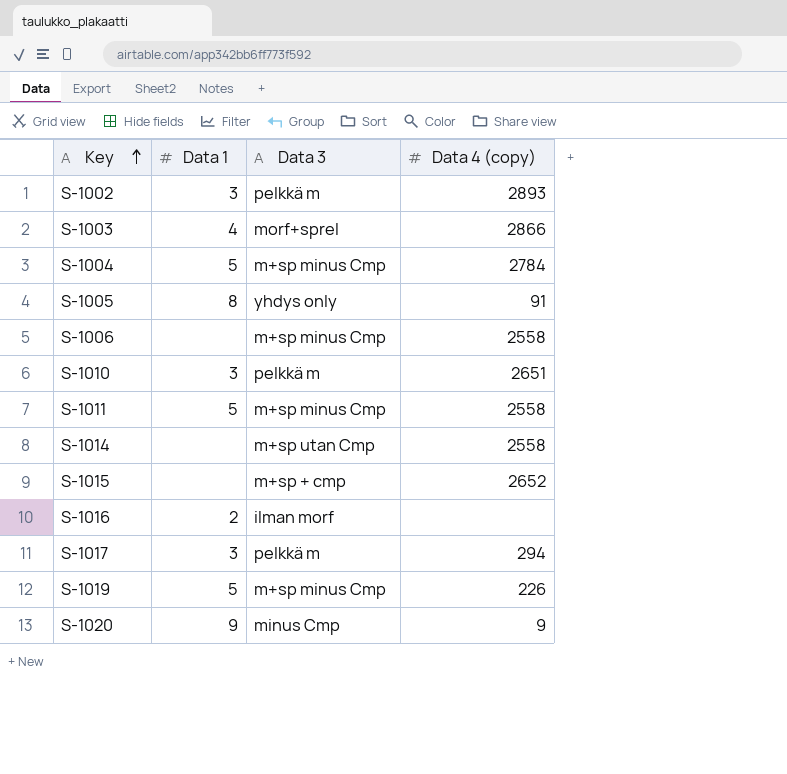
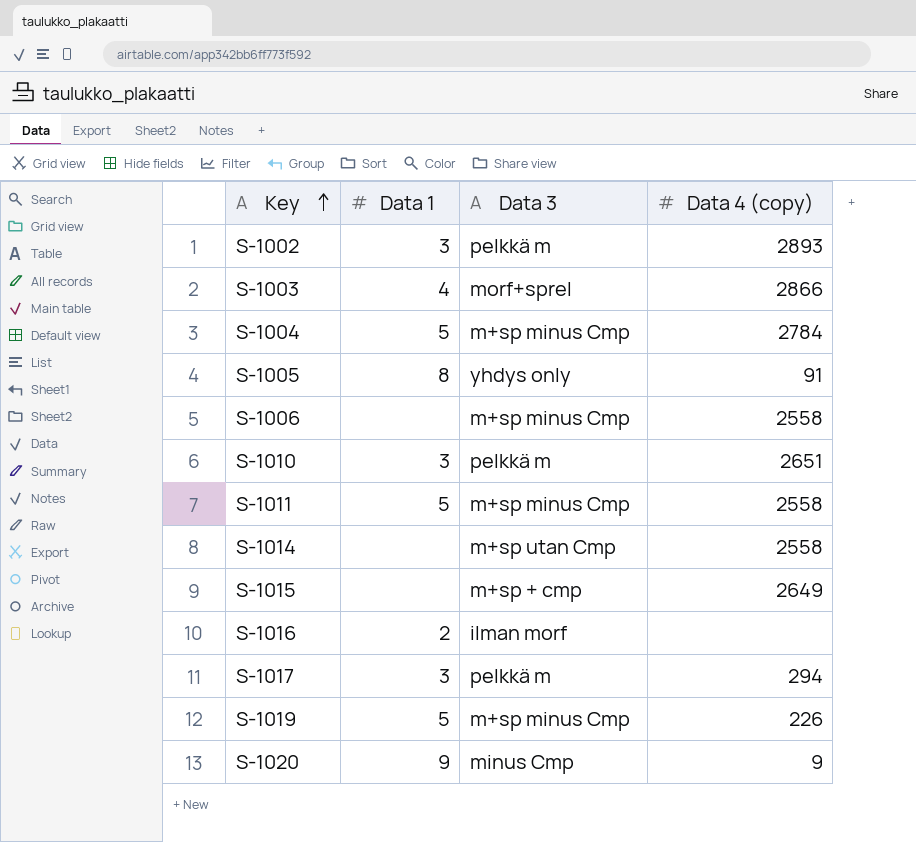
S-1015 | Data 4 (copy): 2652 -> 2649

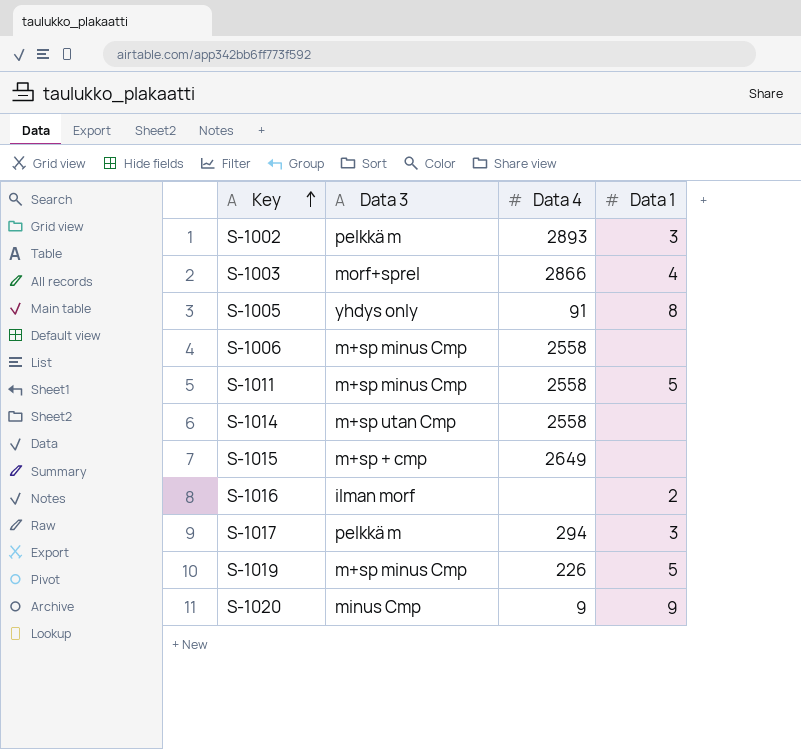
column name: Data 4 (copy) -> Data 4
column Data 1 | position: 2 -> 4
row S-1004: 5 | m+sp minus Cmp | 2784 -> none
row S-1010: 3 | pelkkä m | 2651 -> none

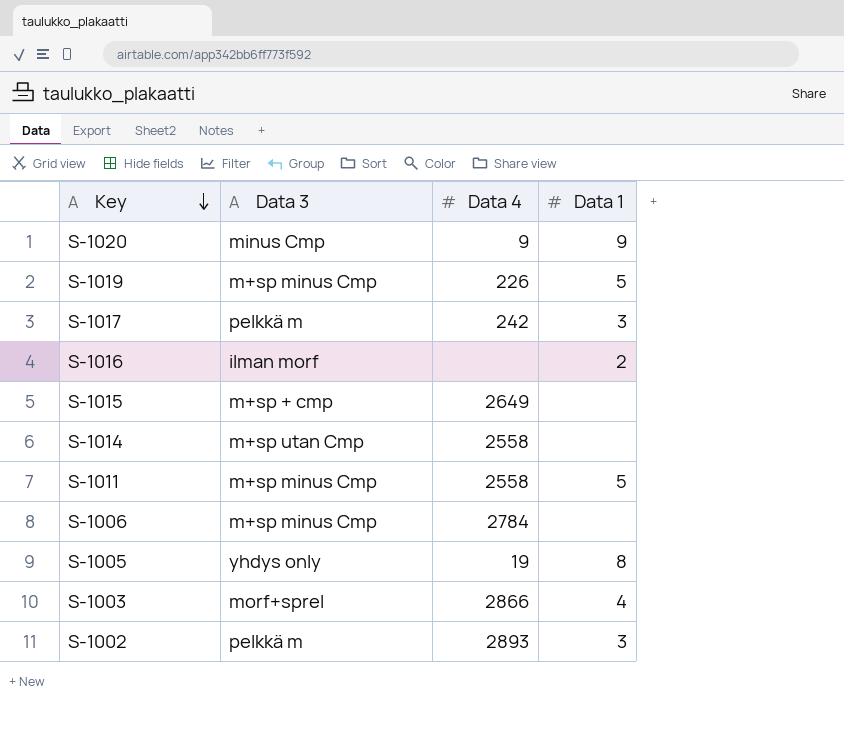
row order: Key ascending -> Key descending
S-1017 | Data 4: 294 -> 242
S-1006 | Data 4: 2558 -> 2784
S-1005 | Data 4: 91 -> 19

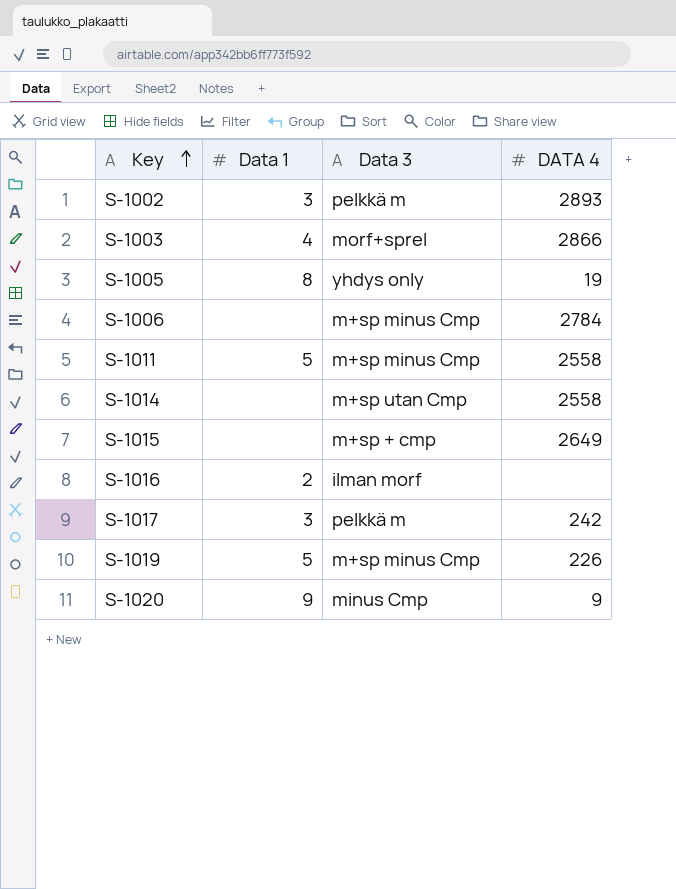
row order: Key descending -> Key ascending
column Data 1 | position: 4 -> 2
column name: Data 4 -> DATA 4

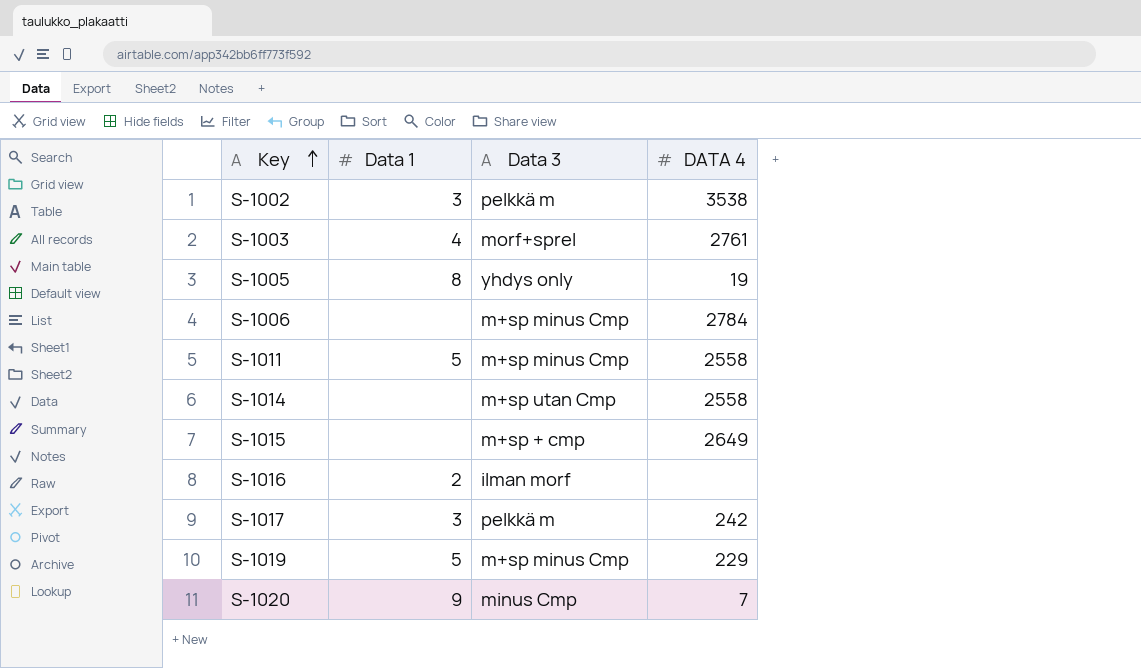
S-1002 | DATA 4: 2893 -> 3538
S-1003 | DATA 4: 2866 -> 2761
S-1019 | DATA 4: 226 -> 229
S-1020 | DATA 4: 9 -> 7

